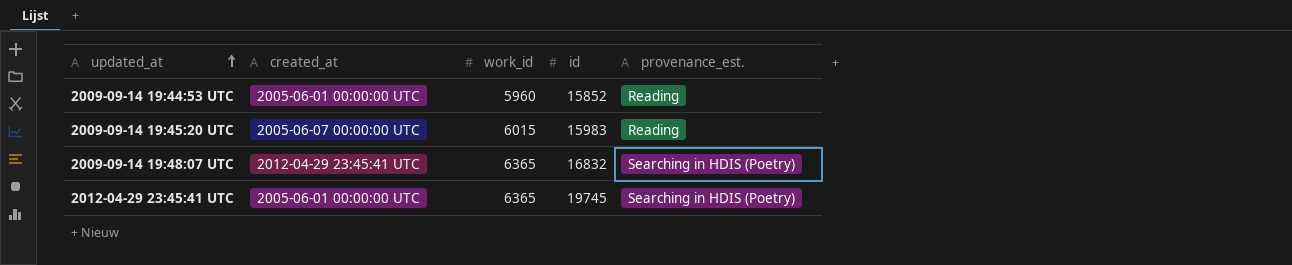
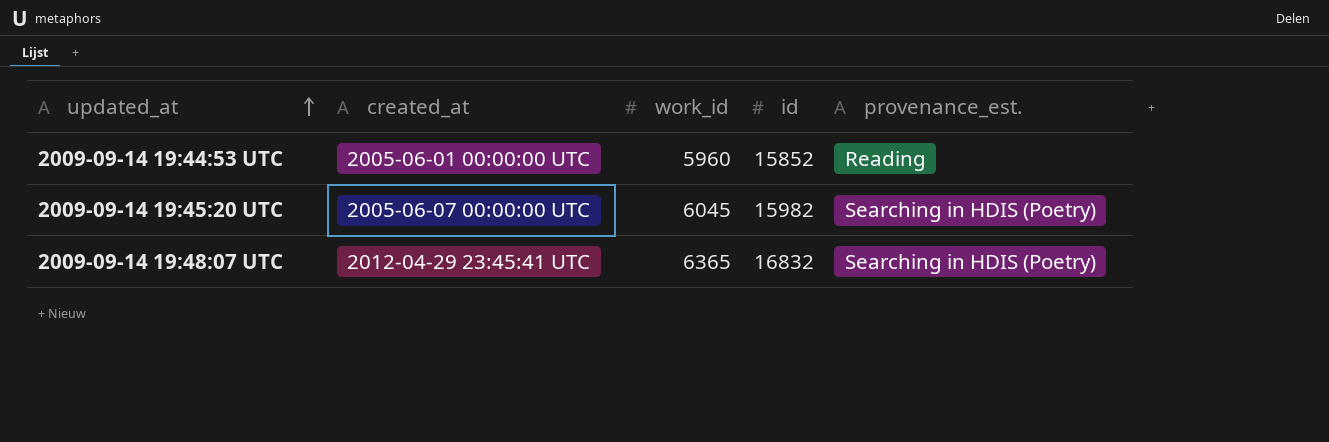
row 2012-04-29 23:45:41 UTC: 2005-06-01 00:00:00 UTC | 6365 | 19745 | Searching in HDIS (Poetry) -> none
2009-09-14 19:45:20 UTC | work_id: 6015 -> 6045
2009-09-14 19:45:20 UTC | id: 15983 -> 15982
2009-09-14 19:45:20 UTC | provenance_est.: Reading -> Searching in HDIS (Poetry)

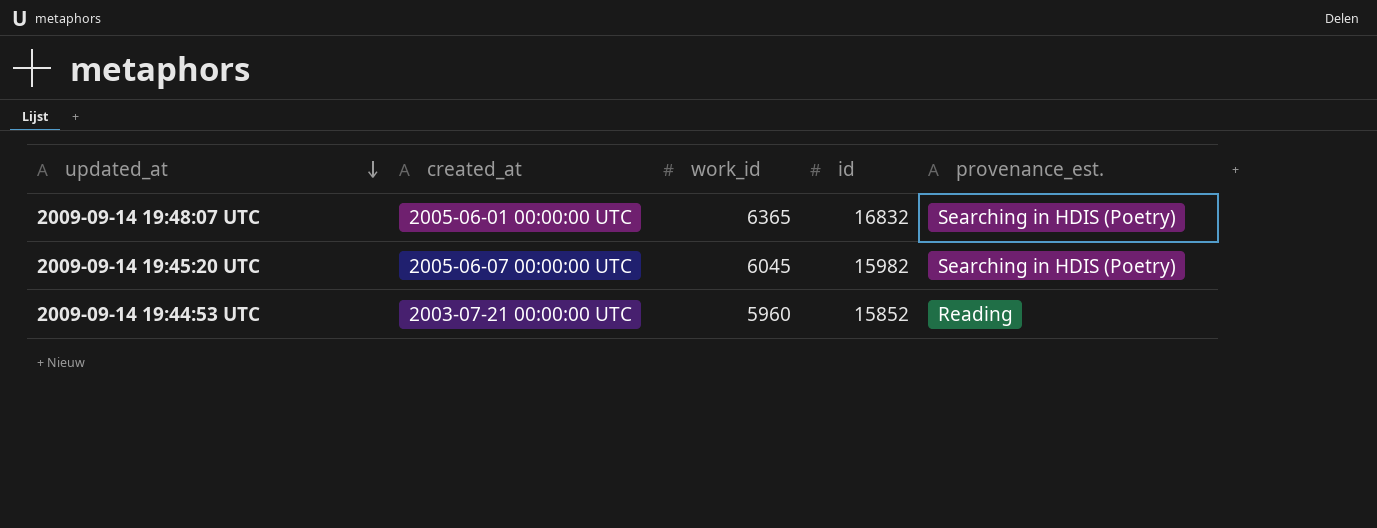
row order: updated_at ascending -> updated_at descending
2009-09-14 19:48:07 UTC | created_at: 2012-04-29 23:45:41 UTC -> 2005-06-01 00:00:00 UTC
2009-09-14 19:44:53 UTC | created_at: 2005-06-01 00:00:00 UTC -> 2003-07-21 00:00:00 UTC

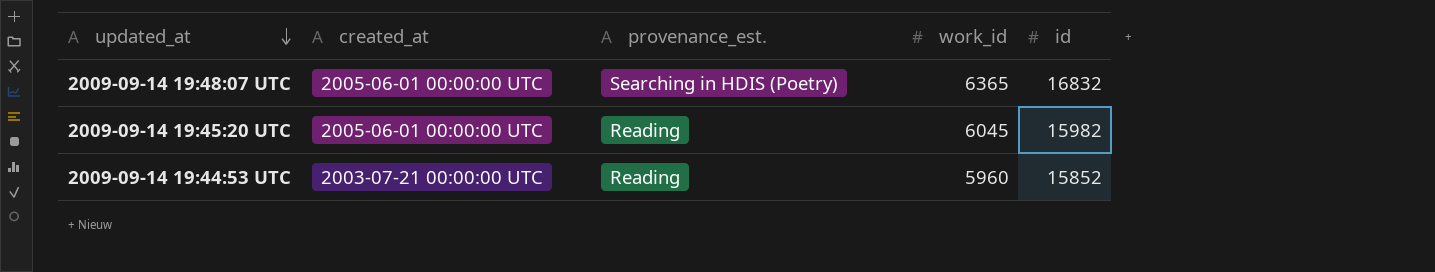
column provenance_est. | position: 5 -> 3
2009-09-14 19:45:20 UTC | created_at: 2005-06-07 00:00:00 UTC -> 2005-06-01 00:00:00 UTC
2009-09-14 19:45:20 UTC | provenance_est.: Searching in HDIS (Poetry) -> Reading

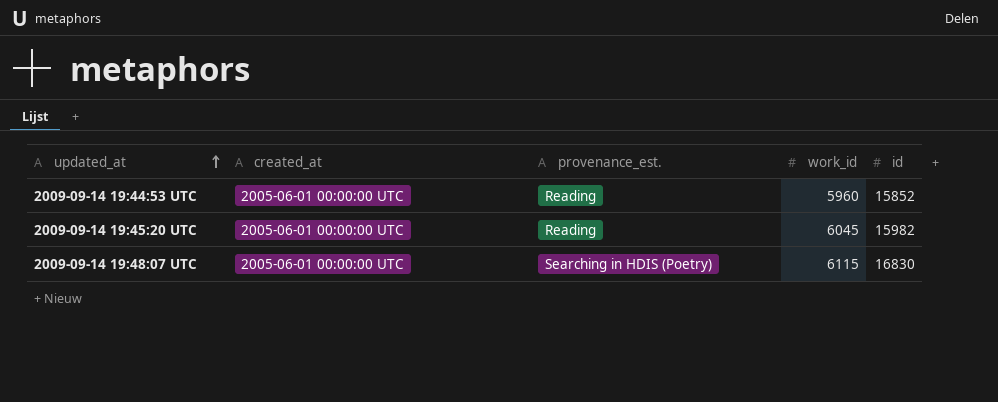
row order: updated_at descending -> updated_at ascending
2009-09-14 19:44:53 UTC | created_at: 2003-07-21 00:00:00 UTC -> 2005-06-01 00:00:00 UTC
2009-09-14 19:48:07 UTC | work_id: 6365 -> 6115
2009-09-14 19:48:07 UTC | id: 16832 -> 16830

